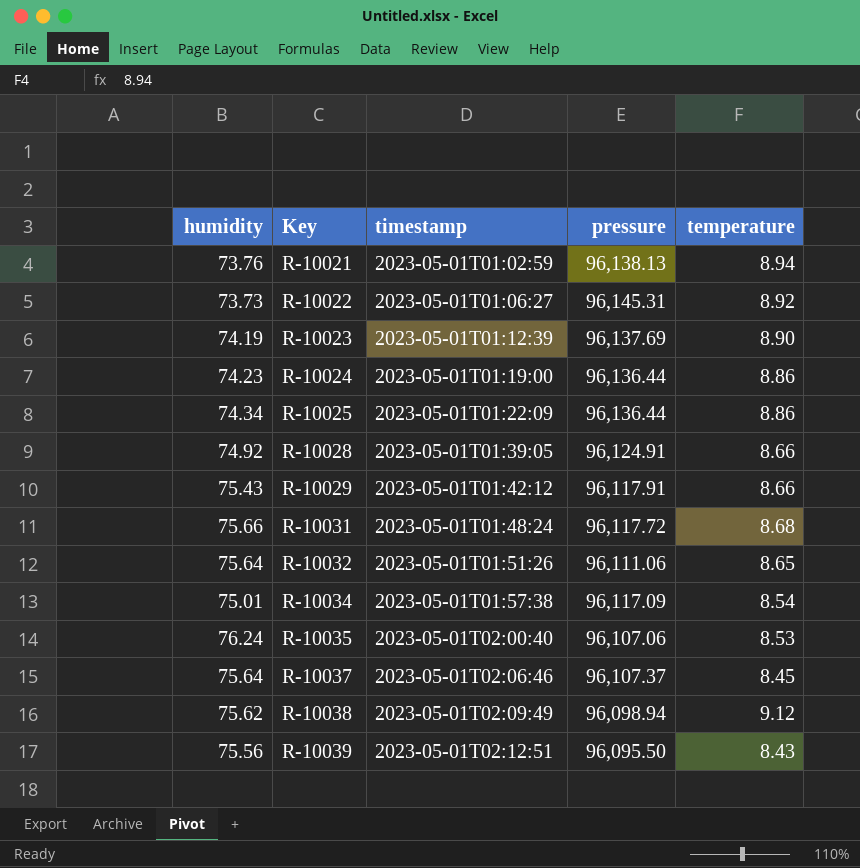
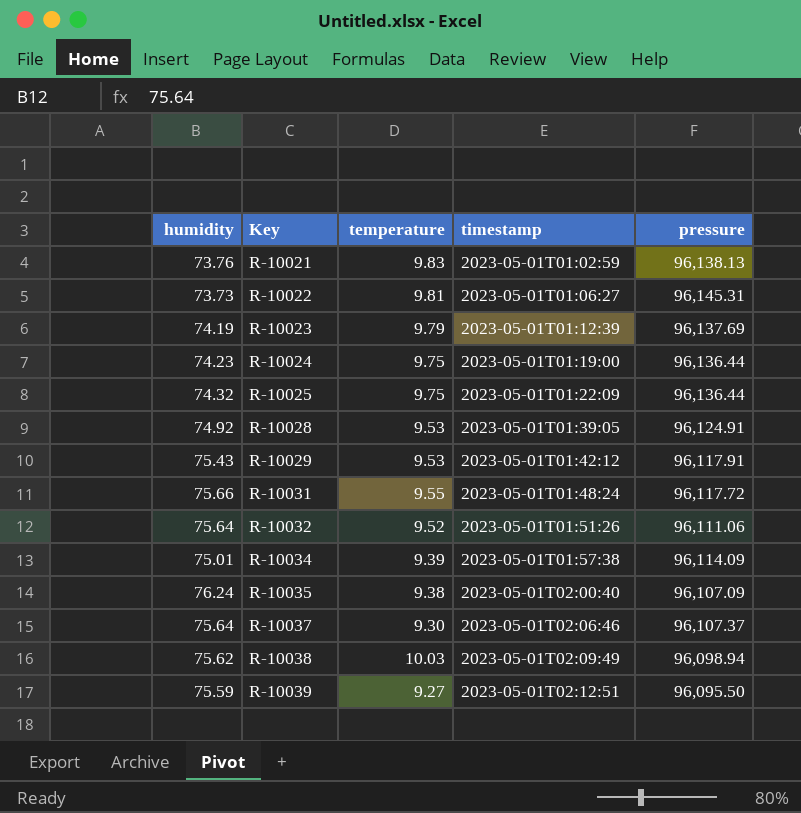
column temperature | position: 5 -> 3
R-10021 | temperature: 8.94 -> 9.83
R-10022 | temperature: 8.92 -> 9.81
R-10023 | temperature: 8.90 -> 9.79
R-10024 | temperature: 8.86 -> 9.75
R-10025 | humidity: 74.34 -> 74.32
R-10025 | temperature: 8.86 -> 9.75
R-10028 | temperature: 8.66 -> 9.53
R-10029 | temperature: 8.66 -> 9.53
R-10031 | temperature: 8.68 -> 9.55
R-10032 | temperature: 8.65 -> 9.52
R-10034 | temperature: 8.54 -> 9.39
R-10034 | pressure: 96,117.09 -> 96,114.09
R-10035 | temperature: 8.53 -> 9.38
R-10035 | pressure: 96,107.06 -> 96,107.09
R-10037 | temperature: 8.45 -> 9.30
R-10038 | temperature: 9.12 -> 10.03
R-10039 | humidity: 75.56 -> 75.59
R-10039 | temperature: 8.43 -> 9.27

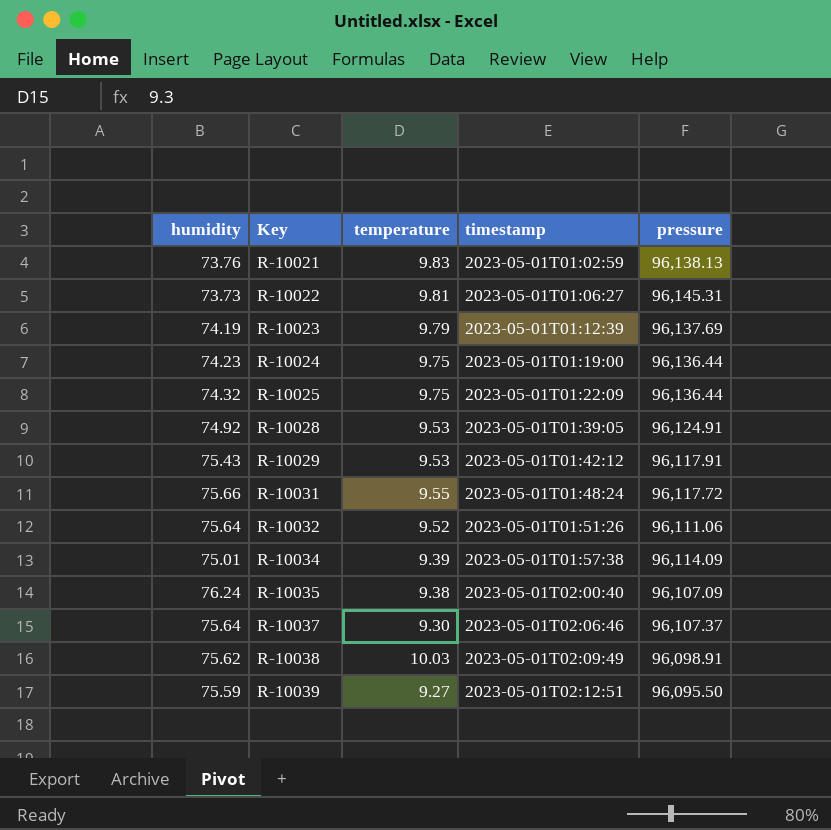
R-10038 | pressure: 96,098.94 -> 96,098.91

